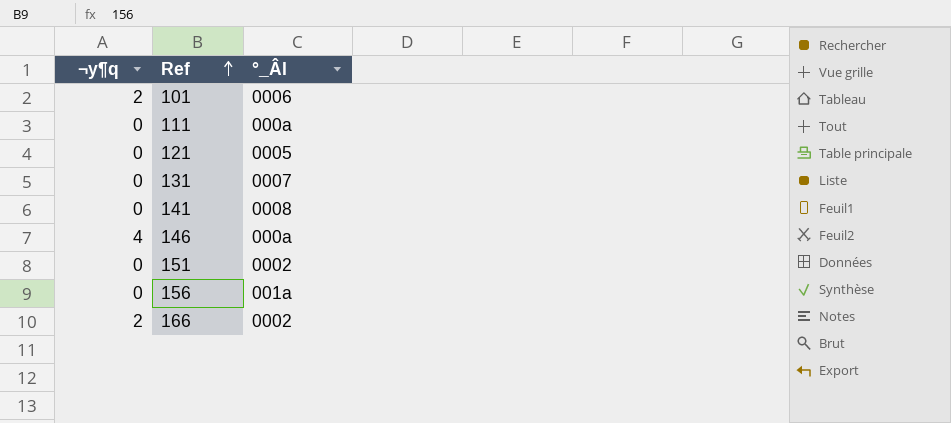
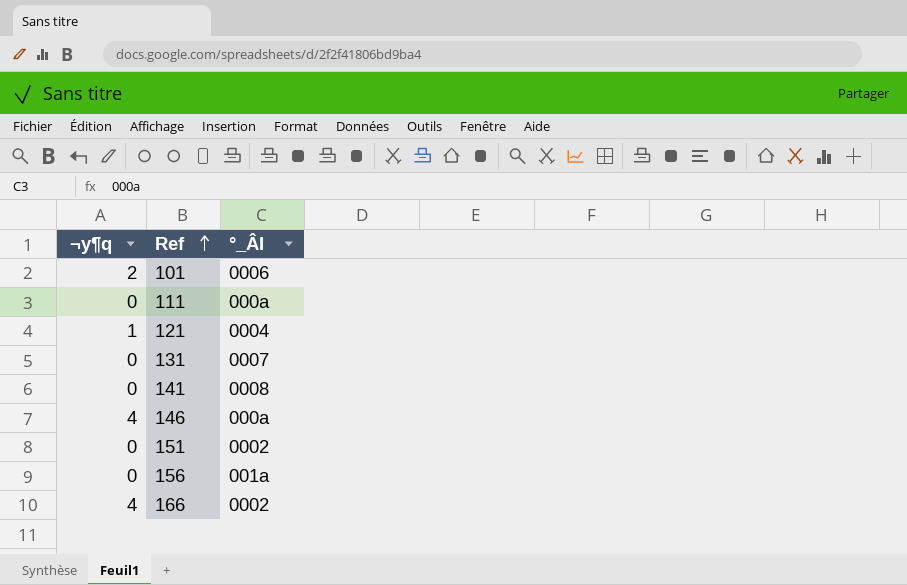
121 | ¬y¶q: 0 -> 1
121 | °_ÂI: 0005 -> 0004
166 | ¬y¶q: 2 -> 4

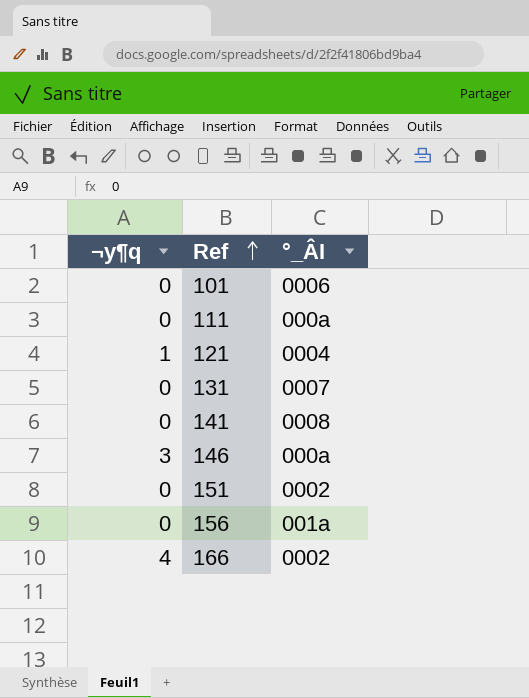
101 | ¬y¶q: 2 -> 0
146 | ¬y¶q: 4 -> 3

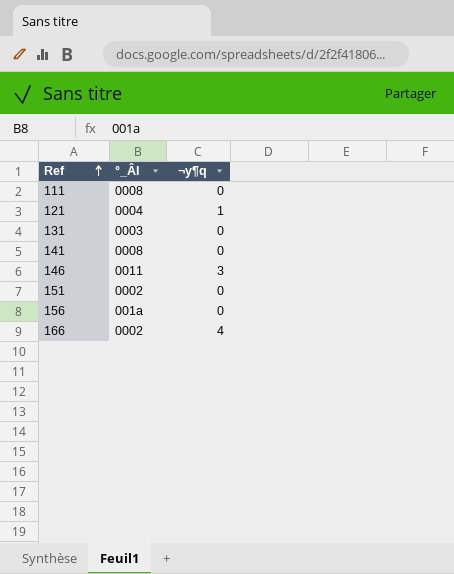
column ¬y¶q | position: 1 -> 3
row 101: 0 | 0006 -> none
111 | °_ÂI: 000a -> 0008
131 | °_ÂI: 0007 -> 0003
146 | °_ÂI: 000a -> 0011

